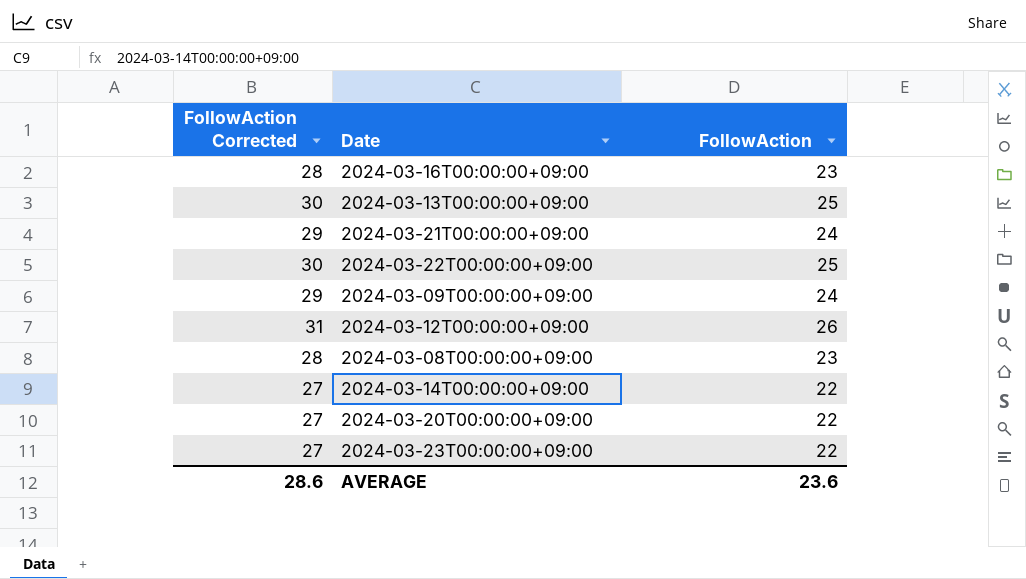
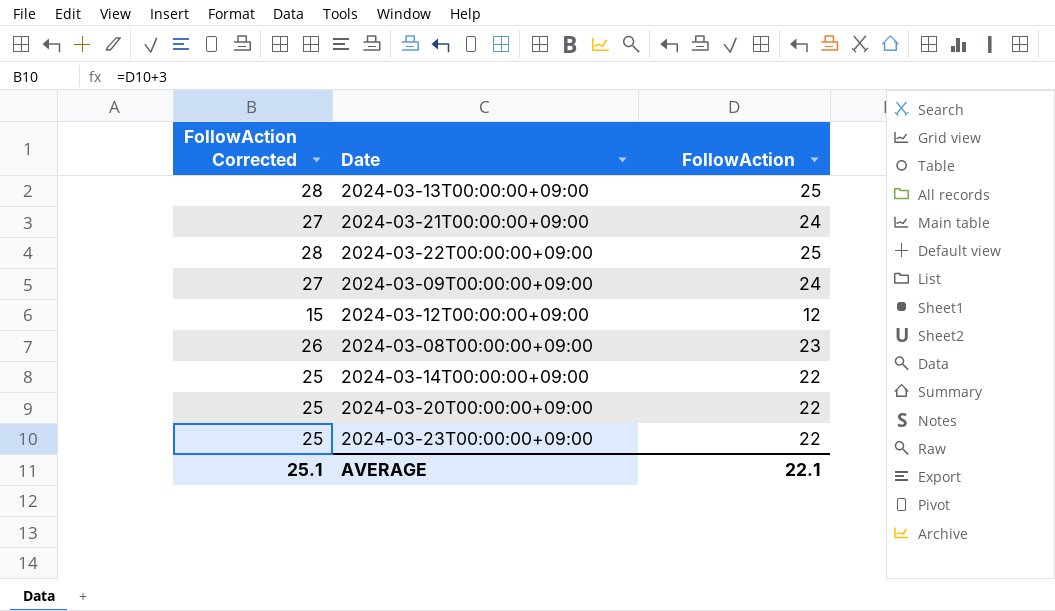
column FollowAction Corrected | formula: [FollowAction] + 5 -> [FollowAction] + 3
row 2024-03-16T00:00:00+09:00: 28 | 23 -> none
2024-03-12T00:00:00+09:00 | FollowAction: 26 -> 12
AVERAGE | FollowAction Corrected: 28.6 -> 25.1
AVERAGE | FollowAction: 23.6 -> 22.1

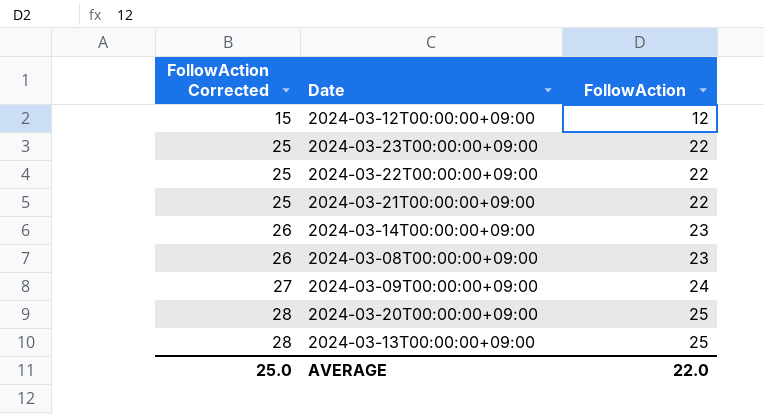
row order: none -> FollowAction Corrected ascending
2024-03-22T00:00:00+09:00 | FollowAction Corrected: 28 -> 25
2024-03-22T00:00:00+09:00 | FollowAction: 25 -> 22
2024-03-21T00:00:00+09:00 | FollowAction Corrected: 27 -> 25
2024-03-21T00:00:00+09:00 | FollowAction: 24 -> 22
2024-03-14T00:00:00+09:00 | FollowAction Corrected: 25 -> 26
2024-03-14T00:00:00+09:00 | FollowAction: 22 -> 23
2024-03-20T00:00:00+09:00 | FollowAction Corrected: 25 -> 28
2024-03-20T00:00:00+09:00 | FollowAction: 22 -> 25
AVERAGE | FollowAction Corrected: 25.1 -> 25.0
AVERAGE | FollowAction: 22.1 -> 22.0

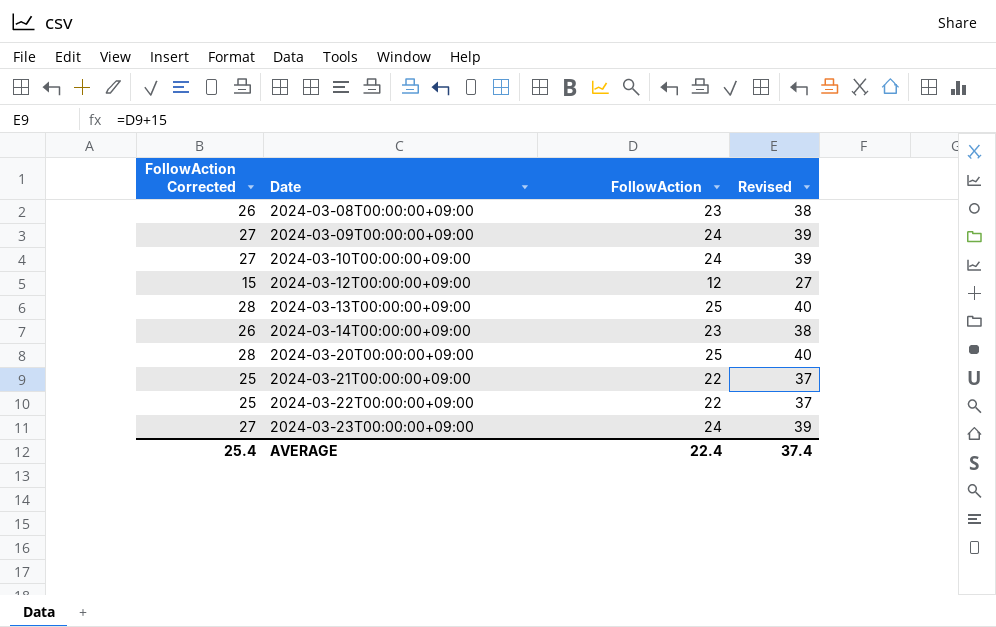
row order: FollowAction Corrected ascending -> Date ascending
column Revised | formula: none -> [FollowAction] + 15
row 2024-03-10T00:00:00+09:00: none -> 27 | 24 | 39
2024-03-23T00:00:00+09:00 | FollowAction Corrected: 25 -> 27
2024-03-23T00:00:00+09:00 | FollowAction: 22 -> 24
AVERAGE | FollowAction Corrected: 25.0 -> 25.4
AVERAGE | FollowAction: 22.0 -> 22.4

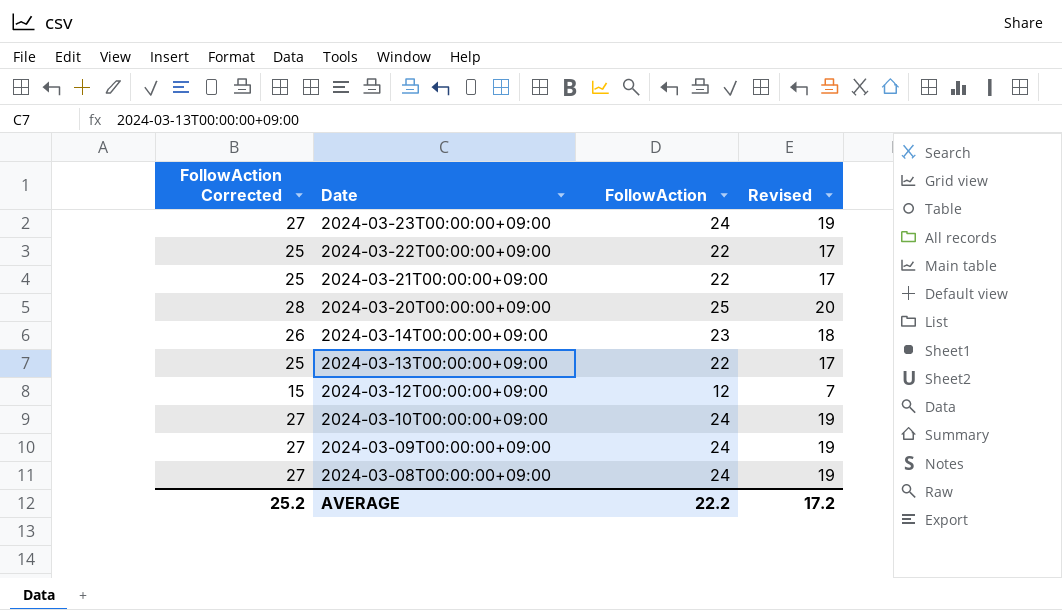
row order: Date ascending -> Date descending
column Revised | formula: [FollowAction] + 15 -> [FollowAction] - 5
2024-03-13T00:00:00+09:00 | FollowAction Corrected: 28 -> 25
2024-03-13T00:00:00+09:00 | FollowAction: 25 -> 22
2024-03-08T00:00:00+09:00 | FollowAction Corrected: 26 -> 27
2024-03-08T00:00:00+09:00 | FollowAction: 23 -> 24
AVERAGE | FollowAction Corrected: 25.4 -> 25.2
AVERAGE | FollowAction: 22.4 -> 22.2
AVERAGE | Revised: 37.4 -> 17.2

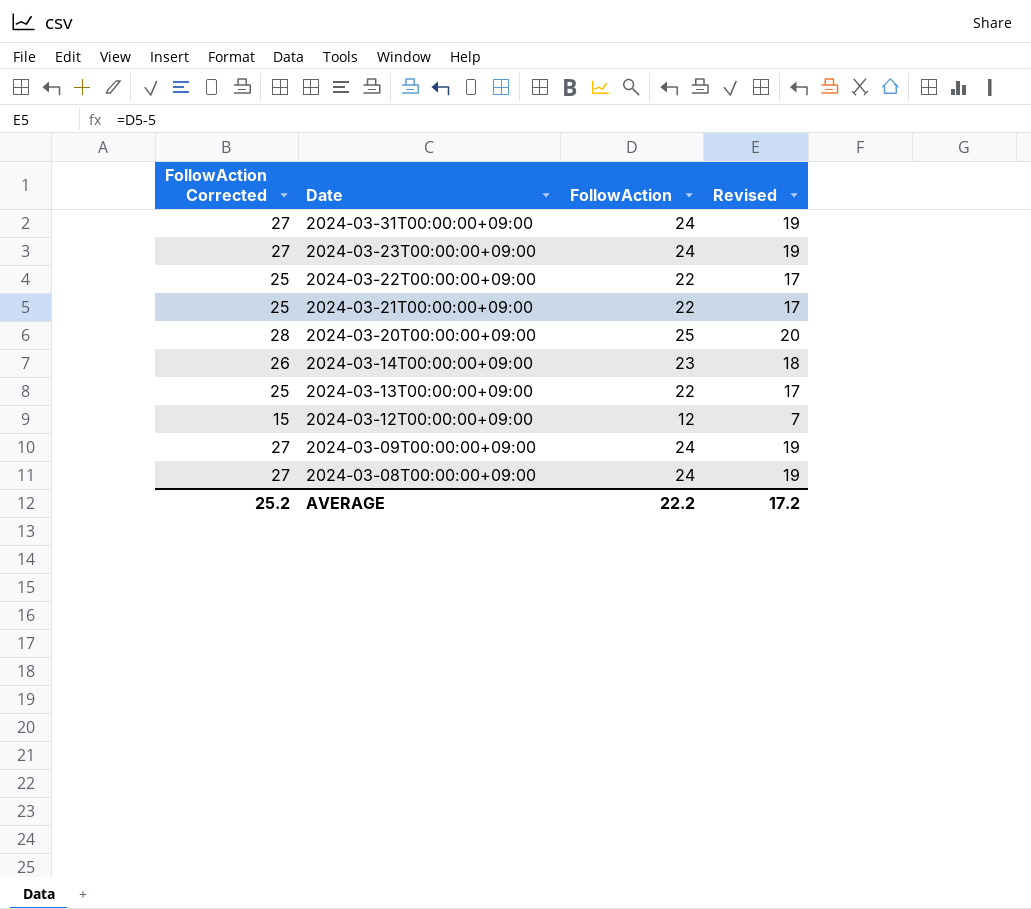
row 2024-03-10T00:00:00+09:00: 27 | 24 | 19 -> none
row 2024-03-31T00:00:00+09:00: none -> 27 | 24 | 19

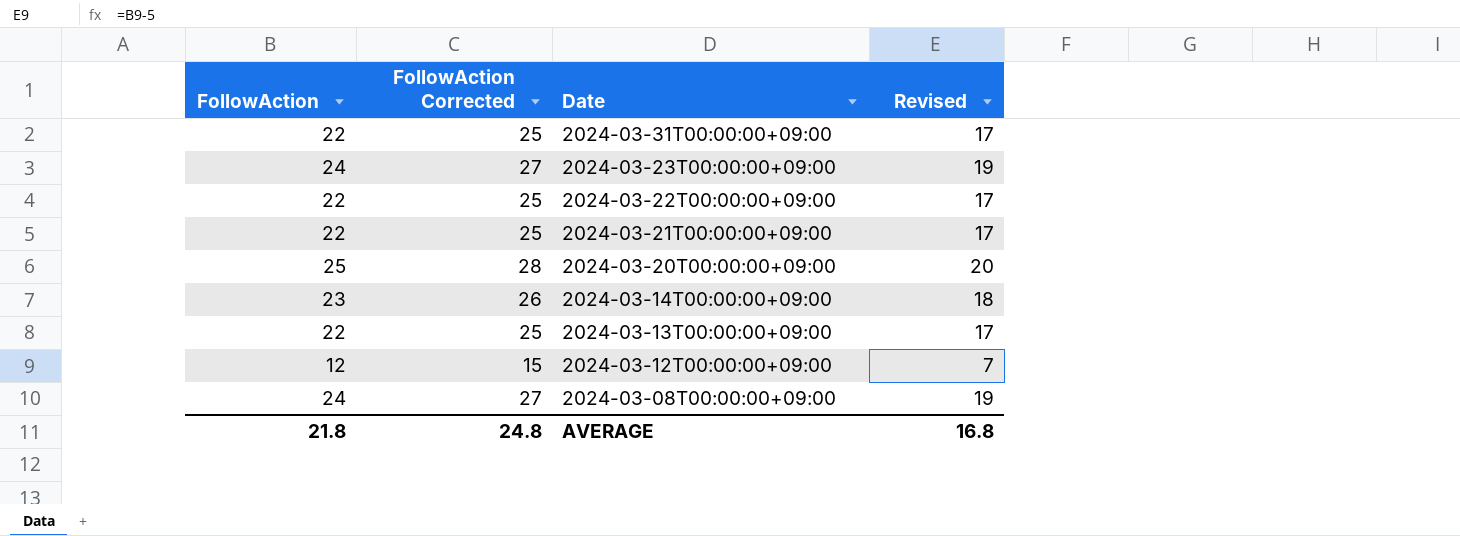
column FollowAction | position: 3 -> 1
row 2024-03-09T00:00:00+09:00: 27 | 24 | 19 -> none
2024-03-31T00:00:00+09:00 | FollowAction: 24 -> 22
2024-03-31T00:00:00+09:00 | FollowAction Corrected: 27 -> 25
2024-03-31T00:00:00+09:00 | Revised: 19 -> 17
AVERAGE | FollowAction: 22.2 -> 21.8
AVERAGE | FollowAction Corrected: 25.2 -> 24.8
AVERAGE | Revised: 17.2 -> 16.8

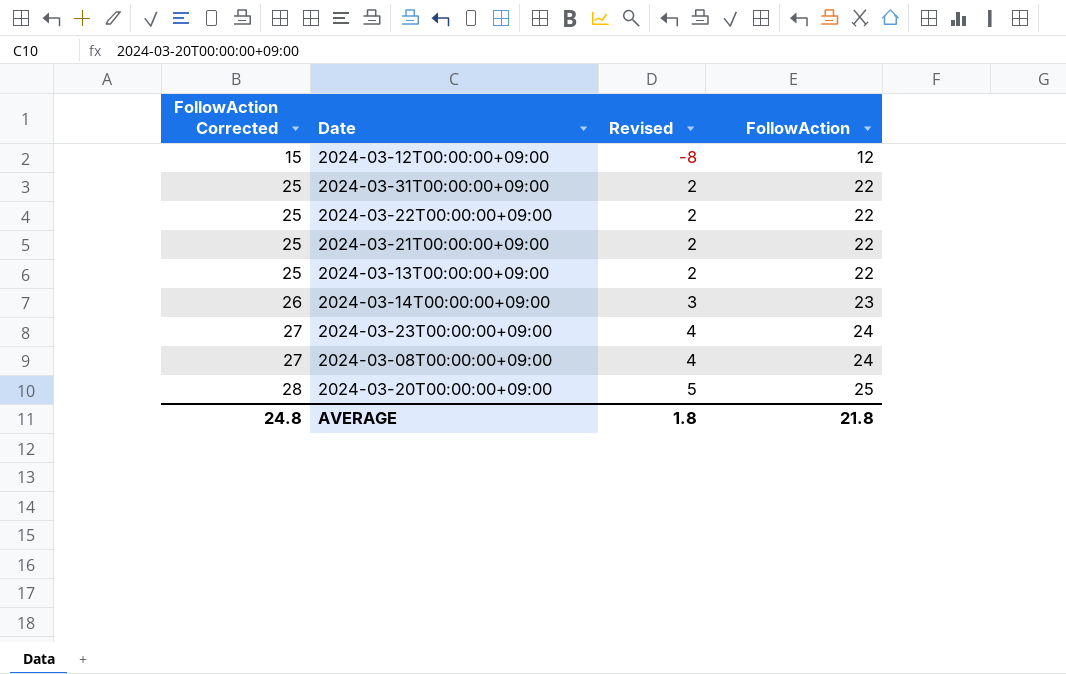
row order: Date descending -> FollowAction Corrected ascending
column Revised | formula: [FollowAction] - 5 -> [FollowAction] - 20
column FollowAction | position: 1 -> 4
AVERAGE | Revised: 16.8 -> 1.8

